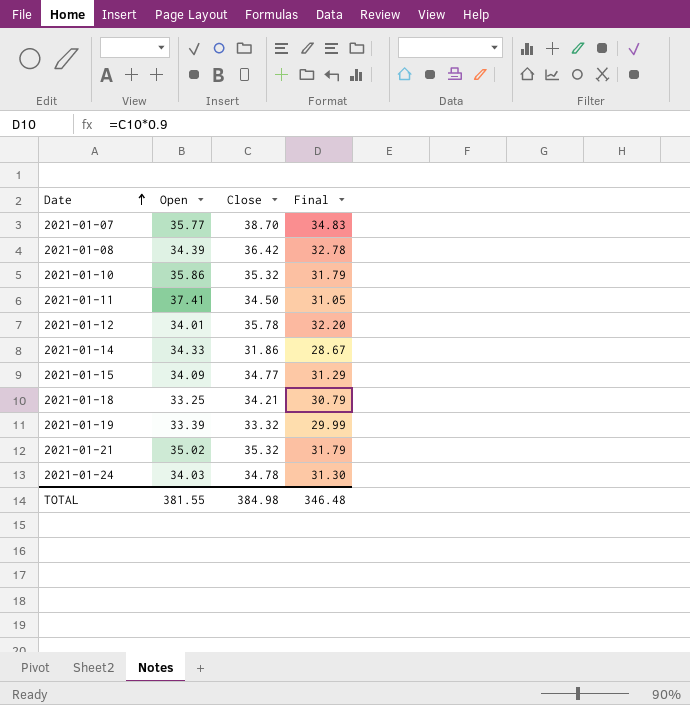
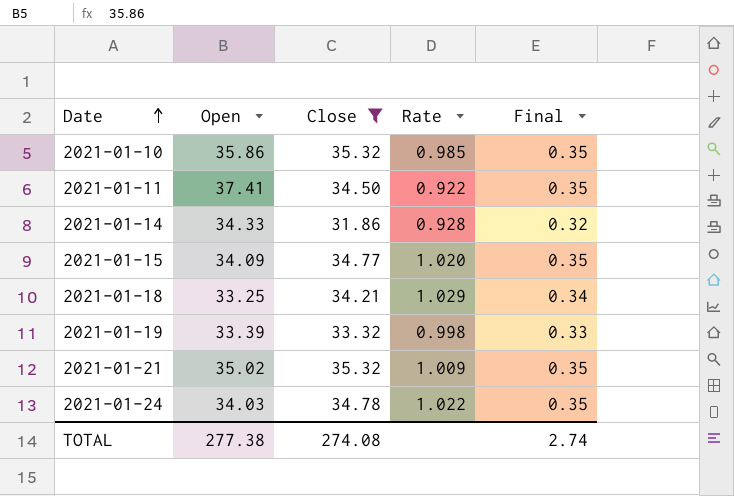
filter: none -> Close <= 35.32
column Rate | formula: none -> [Close] / [Open]
column Final | formula: [Close] * 0.9 -> [Close] * 0.01
TOTAL | Open: 381.55 -> 277.38
TOTAL | Close: 384.98 -> 274.08
TOTAL | Final: 346.48 -> 2.74

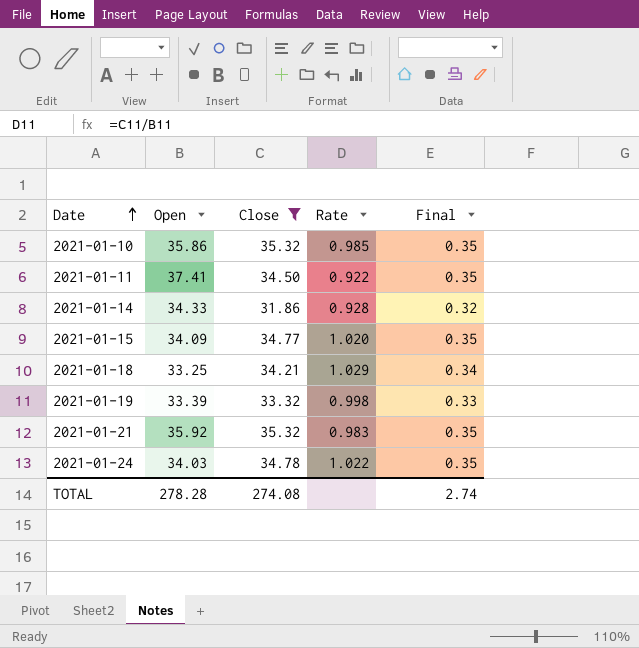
2021-01-21 | Open: 35.02 -> 35.92
2021-01-21 | Rate: 1.009 -> 0.983
TOTAL | Open: 277.38 -> 278.28

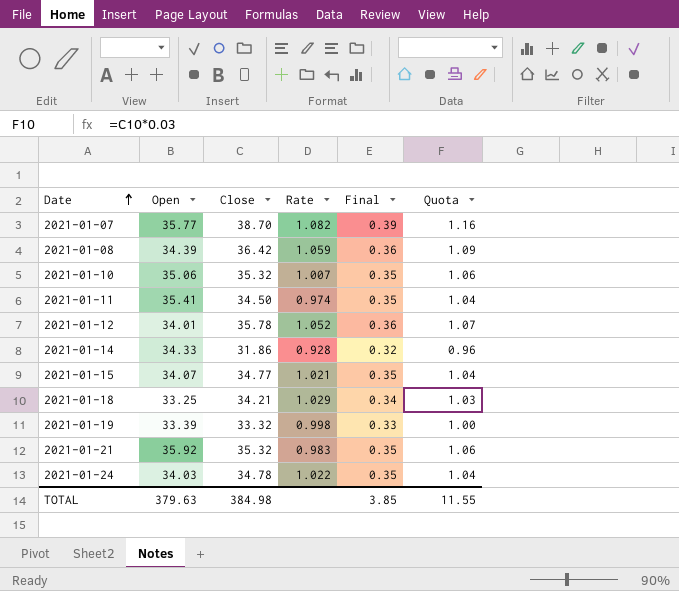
filter: Close <= 35.32 -> none
column Quota | formula: none -> [Close] * 0.03
2021-01-10 | Open: 35.86 -> 35.06
2021-01-10 | Rate: 0.985 -> 1.007
2021-01-11 | Open: 37.41 -> 35.41
2021-01-11 | Rate: 0.922 -> 0.974
2021-01-15 | Open: 34.09 -> 34.07
2021-01-15 | Rate: 1.020 -> 1.021
TOTAL | Open: 278.28 -> 379.63
TOTAL | Close: 274.08 -> 384.98
TOTAL | Final: 2.74 -> 3.85

